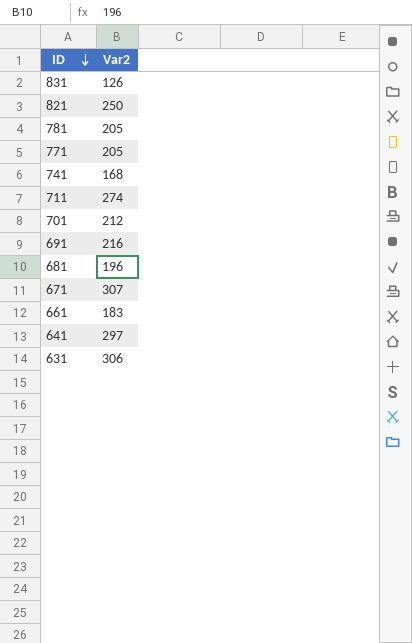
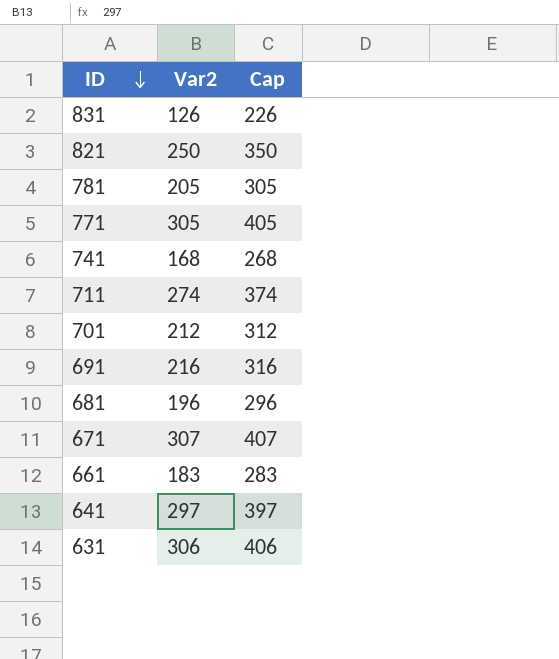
column Cap | formula: none -> [Var2] + 100
771 | Var2: 205 -> 305

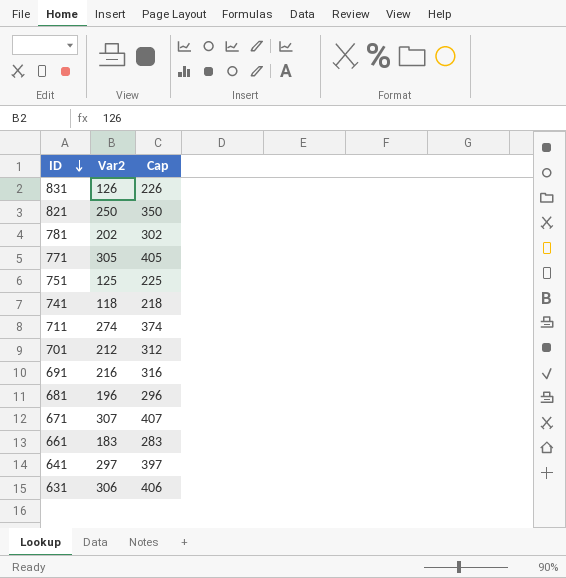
781 | Var2: 205 -> 202
781 | Cap: 305 -> 302
row 751: none -> 125 | 225
741 | Var2: 168 -> 118
741 | Cap: 268 -> 218

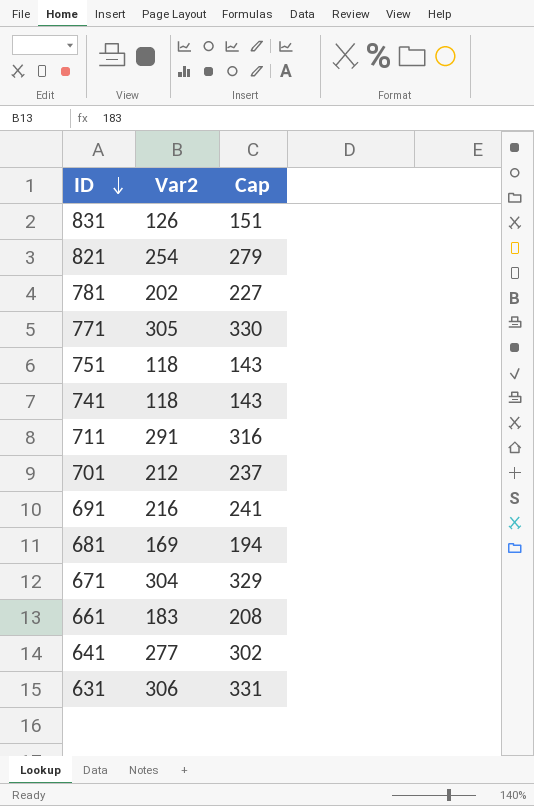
column Cap | formula: [Var2] + 100 -> [Var2] + 25
821 | Var2: 250 -> 254
751 | Var2: 125 -> 118
711 | Var2: 274 -> 291
681 | Var2: 196 -> 169
671 | Var2: 307 -> 304
641 | Var2: 297 -> 277

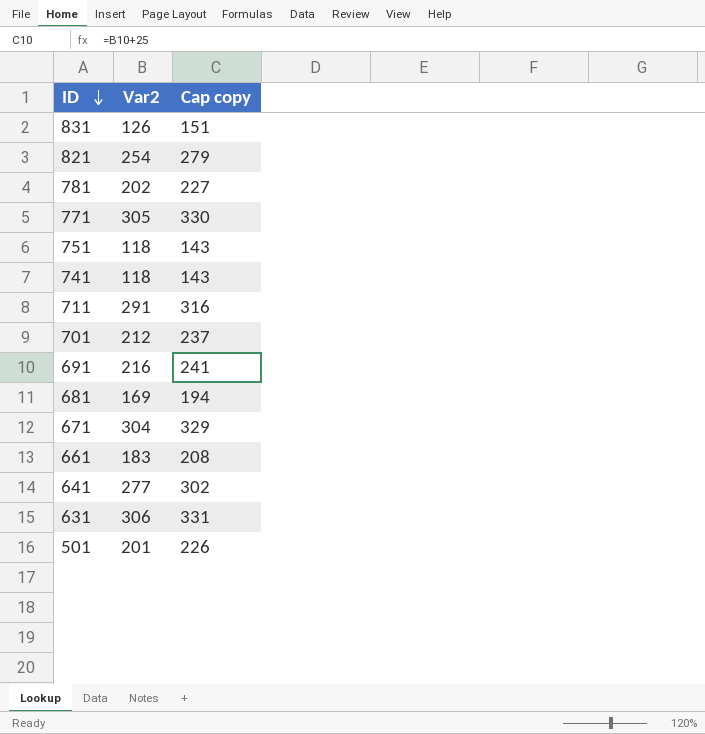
column name: Cap -> Cap copy
row 501: none -> 201 | 226

